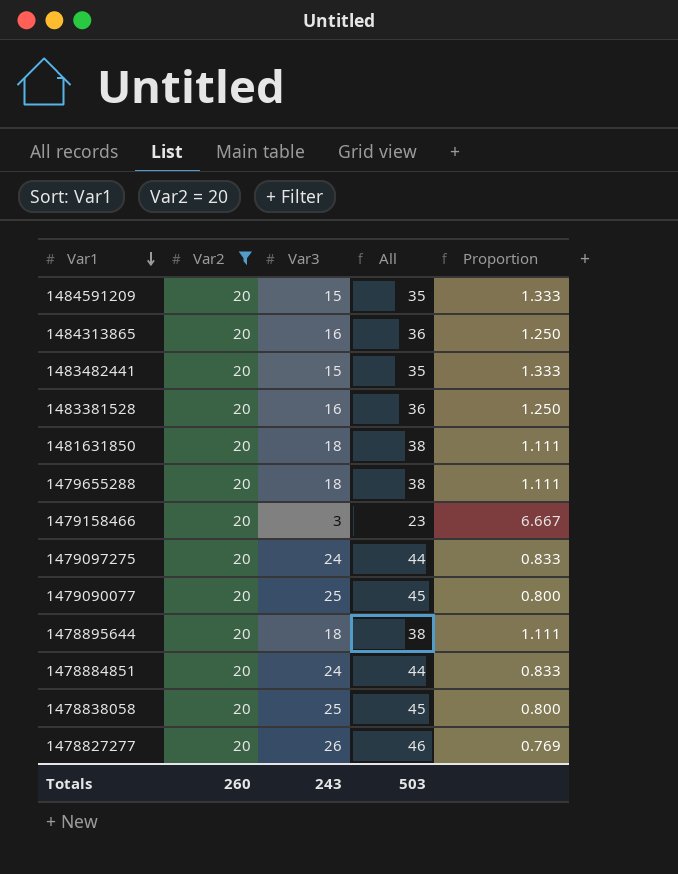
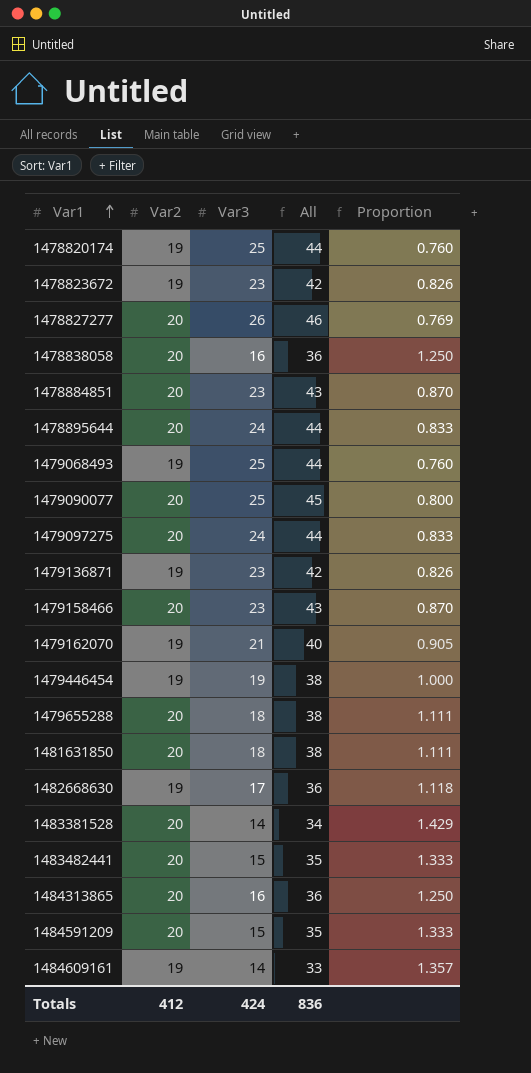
filter: Var2 = 20 -> none
row order: Var1 descending -> Var1 ascending
1478838058 | Var3: 25 -> 16
1478838058 | All: 45 -> 36
1478838058 | Proportion: 0.800 -> 1.250
1478884851 | Var3: 24 -> 23
1478884851 | All: 44 -> 43
1478884851 | Proportion: 0.833 -> 0.870
1478895644 | Var3: 18 -> 24
1478895644 | All: 38 -> 44
1478895644 | Proportion: 1.111 -> 0.833
1479158466 | Var3: 3 -> 23
1479158466 | All: 23 -> 43
1479158466 | Proportion: 6.667 -> 0.870
1483381528 | Var3: 16 -> 14
1483381528 | All: 36 -> 34
1483381528 | Proportion: 1.250 -> 1.429
Totals | Var2: 260 -> 412
Totals | Var3: 243 -> 424
Totals | All: 503 -> 836

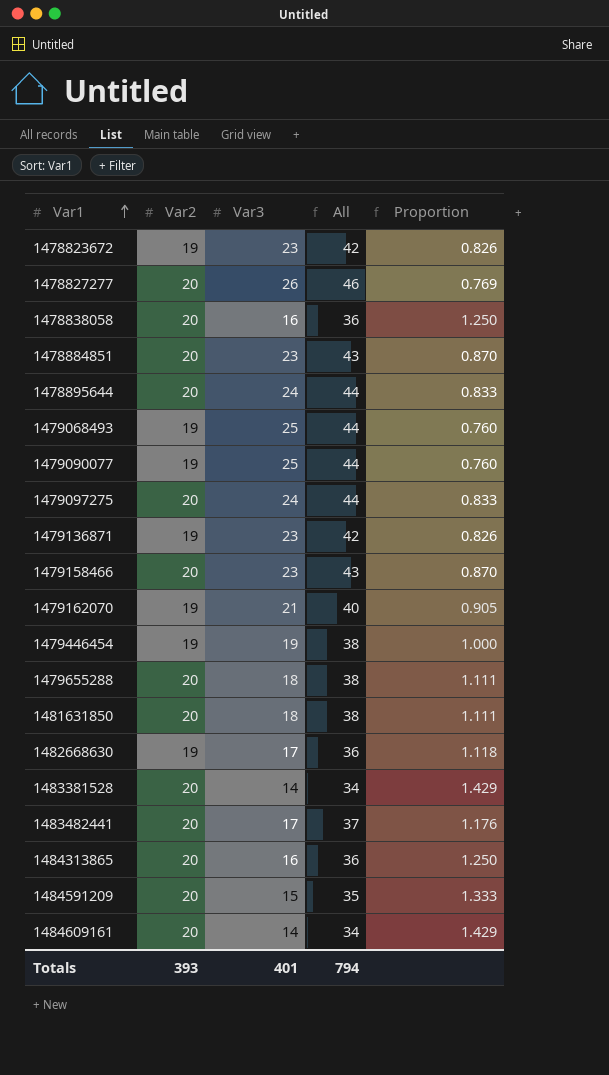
row 1478820174: 19 | 25 | 44 | 0.760 -> none
1479090077 | Var2: 20 -> 19
1479090077 | All: 45 -> 44
1479090077 | Proportion: 0.800 -> 0.760
1483482441 | Var3: 15 -> 17
1483482441 | All: 35 -> 37
1483482441 | Proportion: 1.333 -> 1.176
1484609161 | Var2: 19 -> 20
1484609161 | All: 33 -> 34
1484609161 | Proportion: 1.357 -> 1.429
Totals | Var2: 412 -> 393
Totals | Var3: 424 -> 401
Totals | All: 836 -> 794

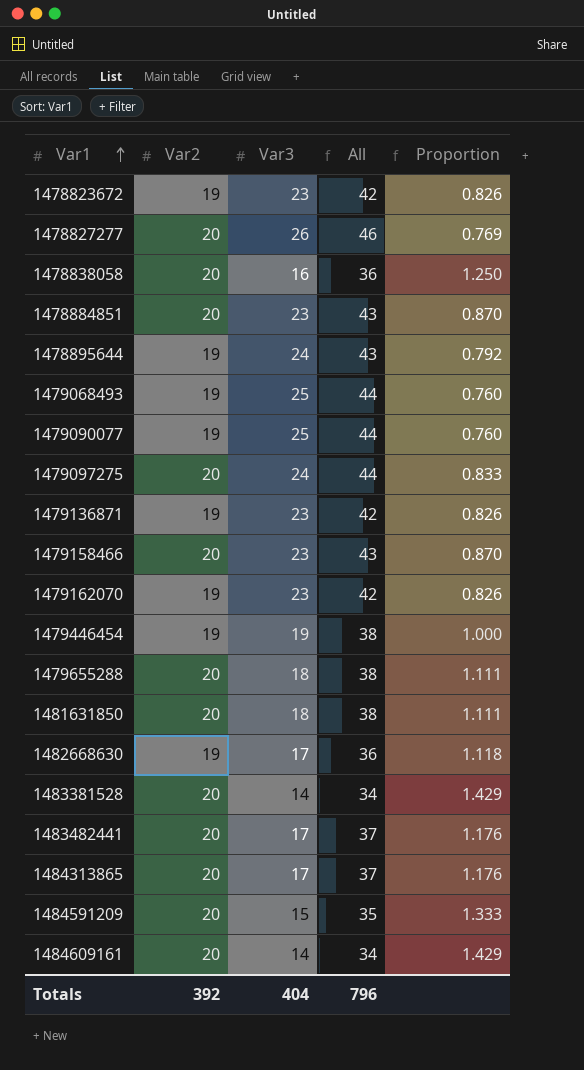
1478895644 | Var2: 20 -> 19
1478895644 | All: 44 -> 43
1478895644 | Proportion: 0.833 -> 0.792
1479162070 | Var3: 21 -> 23
1479162070 | All: 40 -> 42
1479162070 | Proportion: 0.905 -> 0.826
1484313865 | Var3: 16 -> 17
1484313865 | All: 36 -> 37
1484313865 | Proportion: 1.250 -> 1.176
Totals | Var2: 393 -> 392
Totals | Var3: 401 -> 404
Totals | All: 794 -> 796

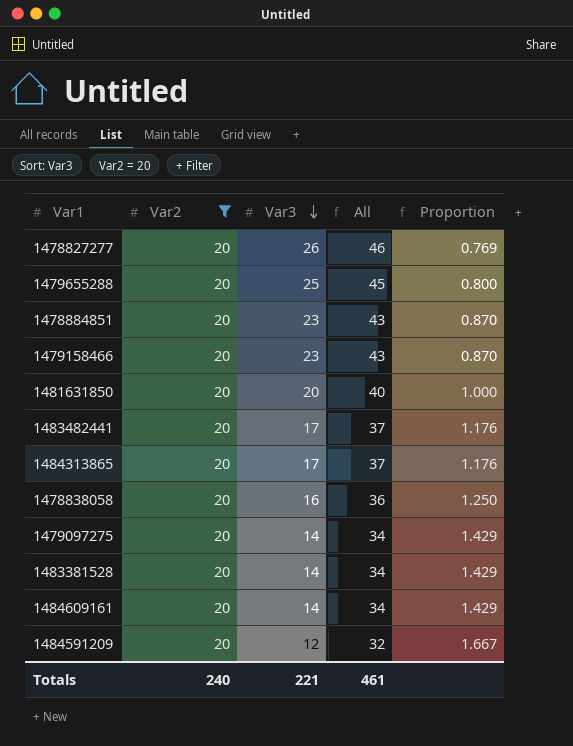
filter: none -> Var2 = 20
row order: Var1 ascending -> Var3 descending
1479655288 | Var3: 18 -> 25
1479655288 | All: 38 -> 45
1479655288 | Proportion: 1.111 -> 0.800
1481631850 | Var3: 18 -> 20
1481631850 | All: 38 -> 40
1481631850 | Proportion: 1.111 -> 1.000
1479097275 | Var3: 24 -> 14
1479097275 | All: 44 -> 34
1479097275 | Proportion: 0.833 -> 1.429
1484591209 | Var3: 15 -> 12
1484591209 | All: 35 -> 32
1484591209 | Proportion: 1.333 -> 1.667
Totals | Var2: 392 -> 240
Totals | Var3: 404 -> 221
Totals | All: 796 -> 461

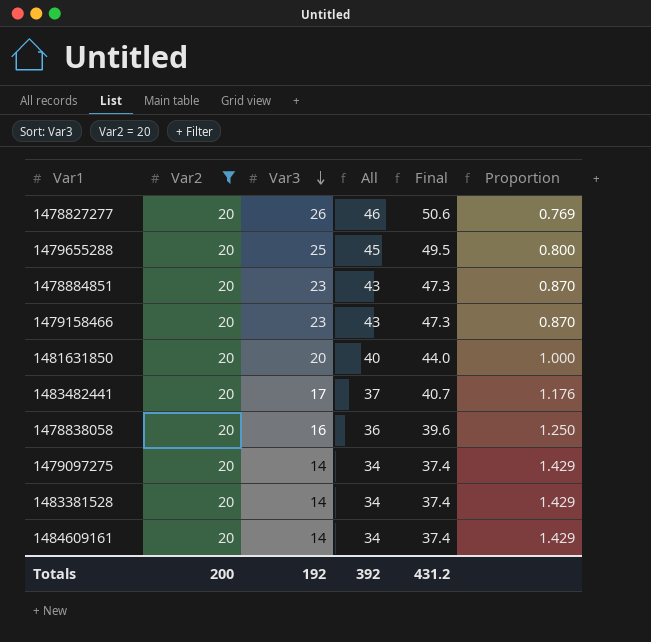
column Final | formula: none -> [All] * 1.1
row 1484313865: 20 | 17 | 37 | 1.176 -> none
row 1484591209: 20 | 12 | 32 | 1.667 -> none
Totals | Var2: 240 -> 200
Totals | Var3: 221 -> 192
Totals | All: 461 -> 392

